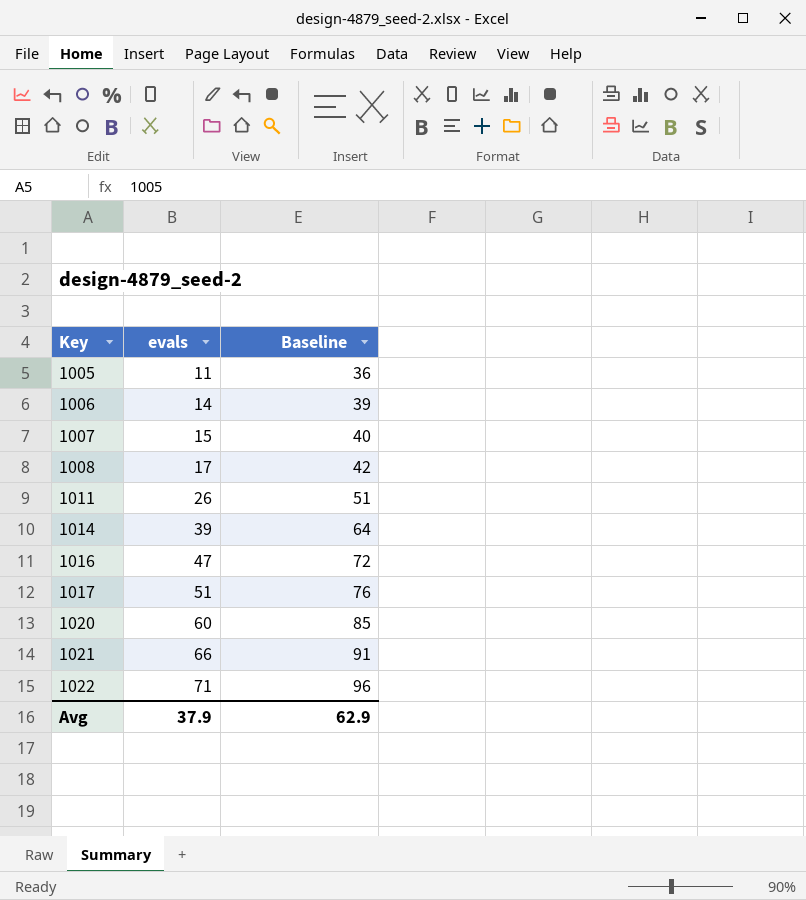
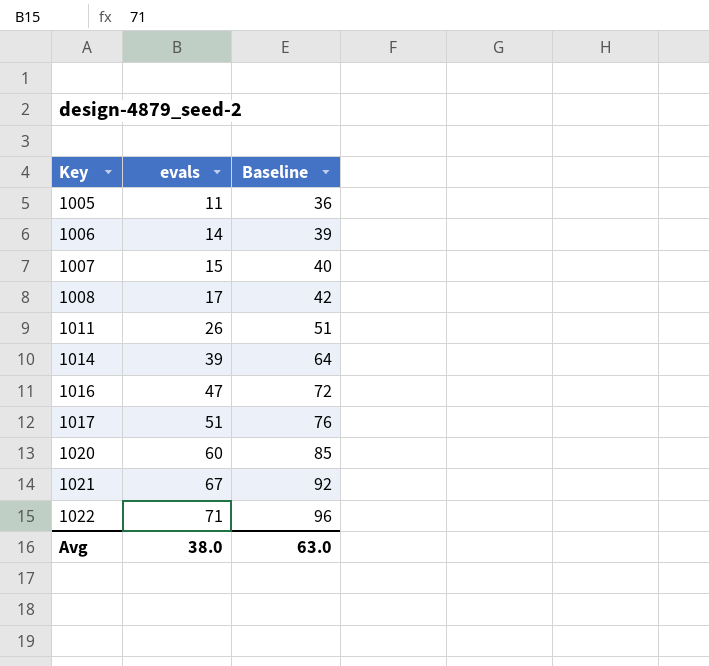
1021 | evals: 66 -> 67
1021 | Baseline: 91 -> 92
Avg | evals: 37.9 -> 38.0
Avg | Baseline: 62.9 -> 63.0

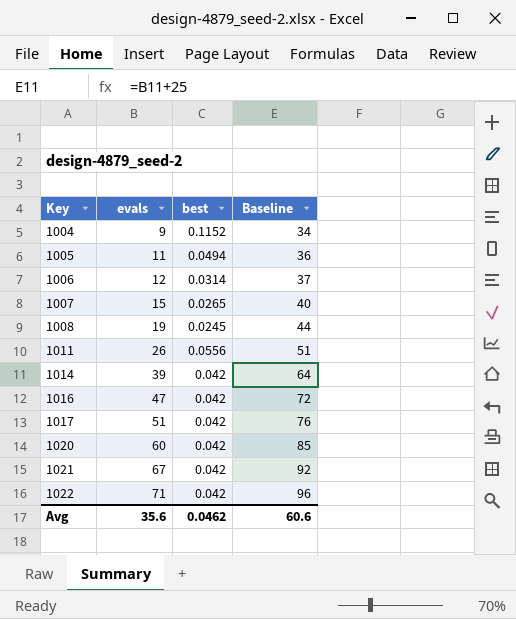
column best | position: none -> 3
row 1004: none -> 9 | 0.1152 | 34
1006 | evals: 14 -> 12
1006 | Baseline: 39 -> 37
1008 | evals: 17 -> 19
1008 | Baseline: 42 -> 44
Avg | evals: 38.0 -> 35.6
Avg | Baseline: 63.0 -> 60.6

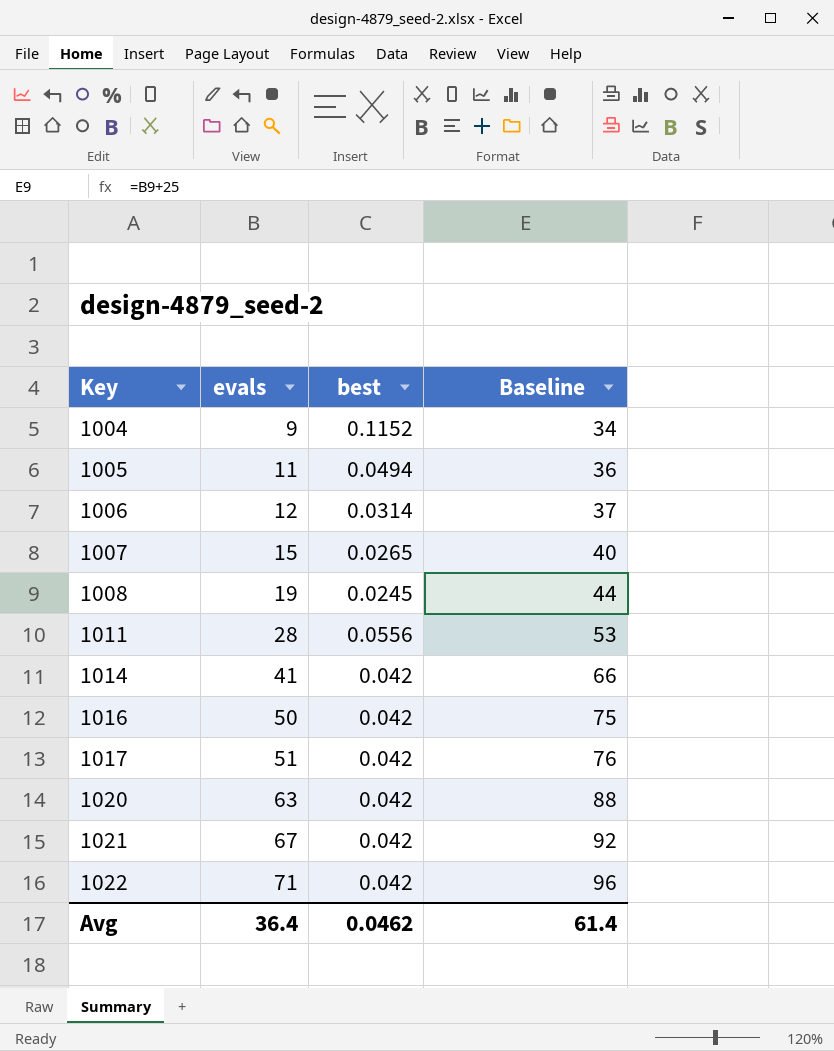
1011 | evals: 26 -> 28
1011 | Baseline: 51 -> 53
1014 | evals: 39 -> 41
1014 | Baseline: 64 -> 66
1016 | evals: 47 -> 50
1016 | Baseline: 72 -> 75
1020 | evals: 60 -> 63
1020 | Baseline: 85 -> 88
Avg | evals: 35.6 -> 36.4
Avg | Baseline: 60.6 -> 61.4

